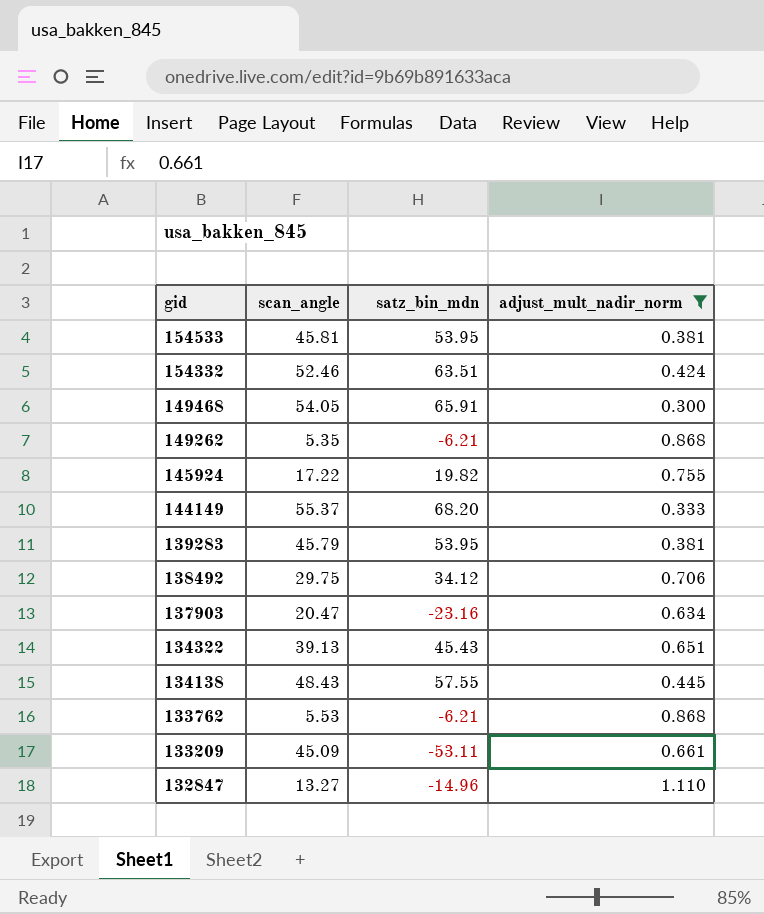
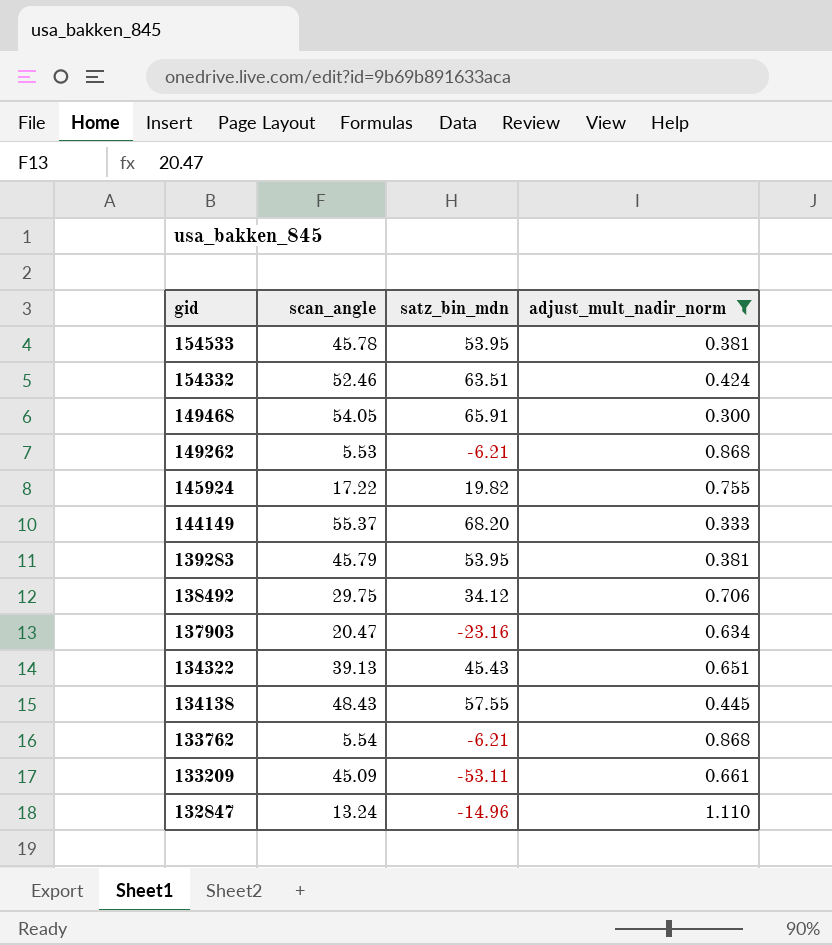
154533 | scan_angle: 45.81 -> 45.78
149262 | scan_angle: 5.35 -> 5.53
133762 | scan_angle: 5.53 -> 5.54
132847 | scan_angle: 13.27 -> 13.24

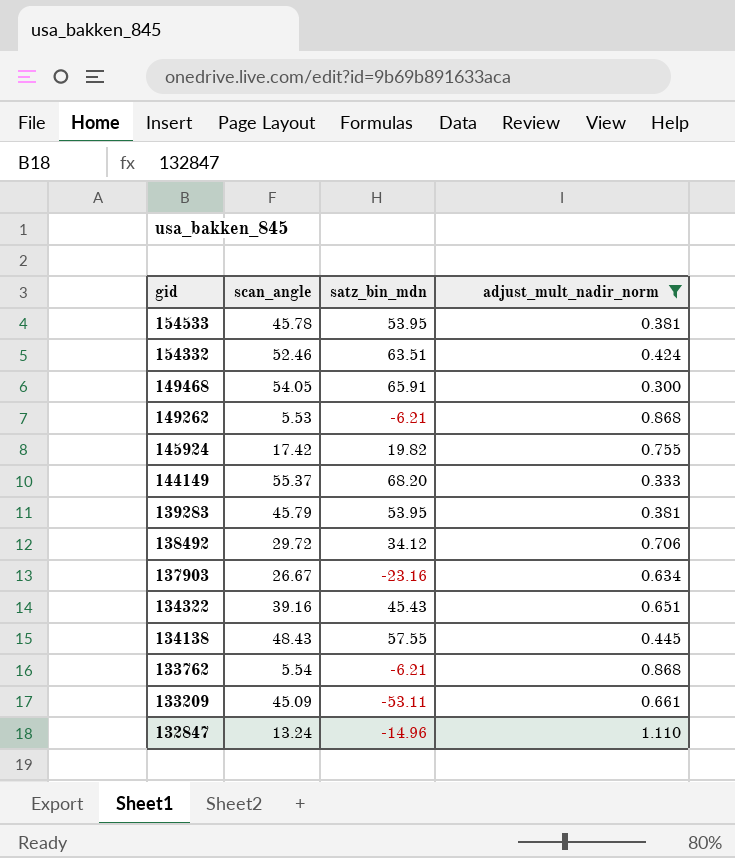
145924 | scan_angle: 17.22 -> 17.42
138492 | scan_angle: 29.75 -> 29.72
137903 | scan_angle: 20.47 -> 26.67
134322 | scan_angle: 39.13 -> 39.16

